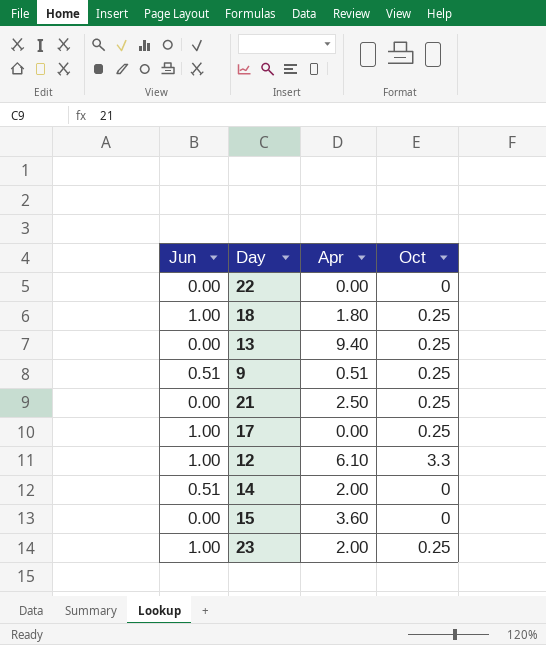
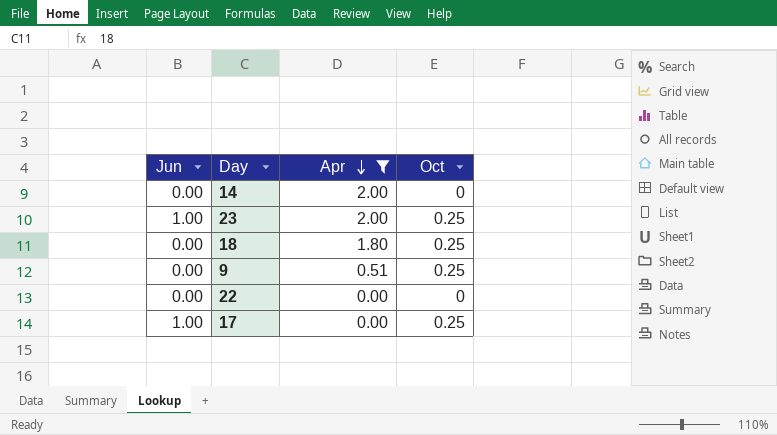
filter: none -> Apr <= 2.00
row order: none -> Apr descending
14 | Jun: 0.51 -> 0.00
18 | Jun: 1.00 -> 0.00
9 | Jun: 0.51 -> 0.00

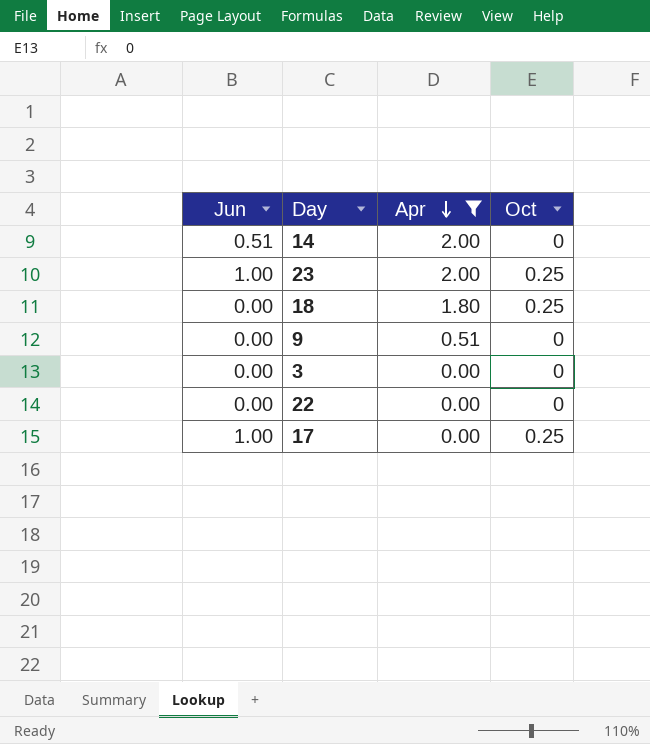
14 | Jun: 0.00 -> 0.51
9 | Oct: 0.25 -> 0
row 3: none -> 0.00 | 0.00 | 0

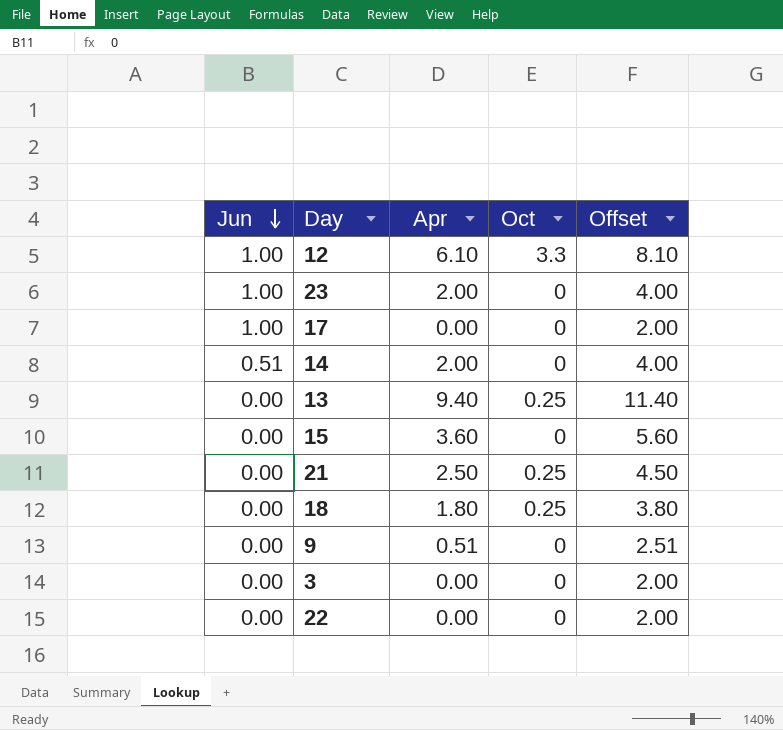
filter: Apr <= 2.00 -> none
row order: Apr descending -> Jun descending
column Offset | formula: none -> [Apr] + 2
23 | Oct: 0.25 -> 0
17 | Oct: 0.25 -> 0

